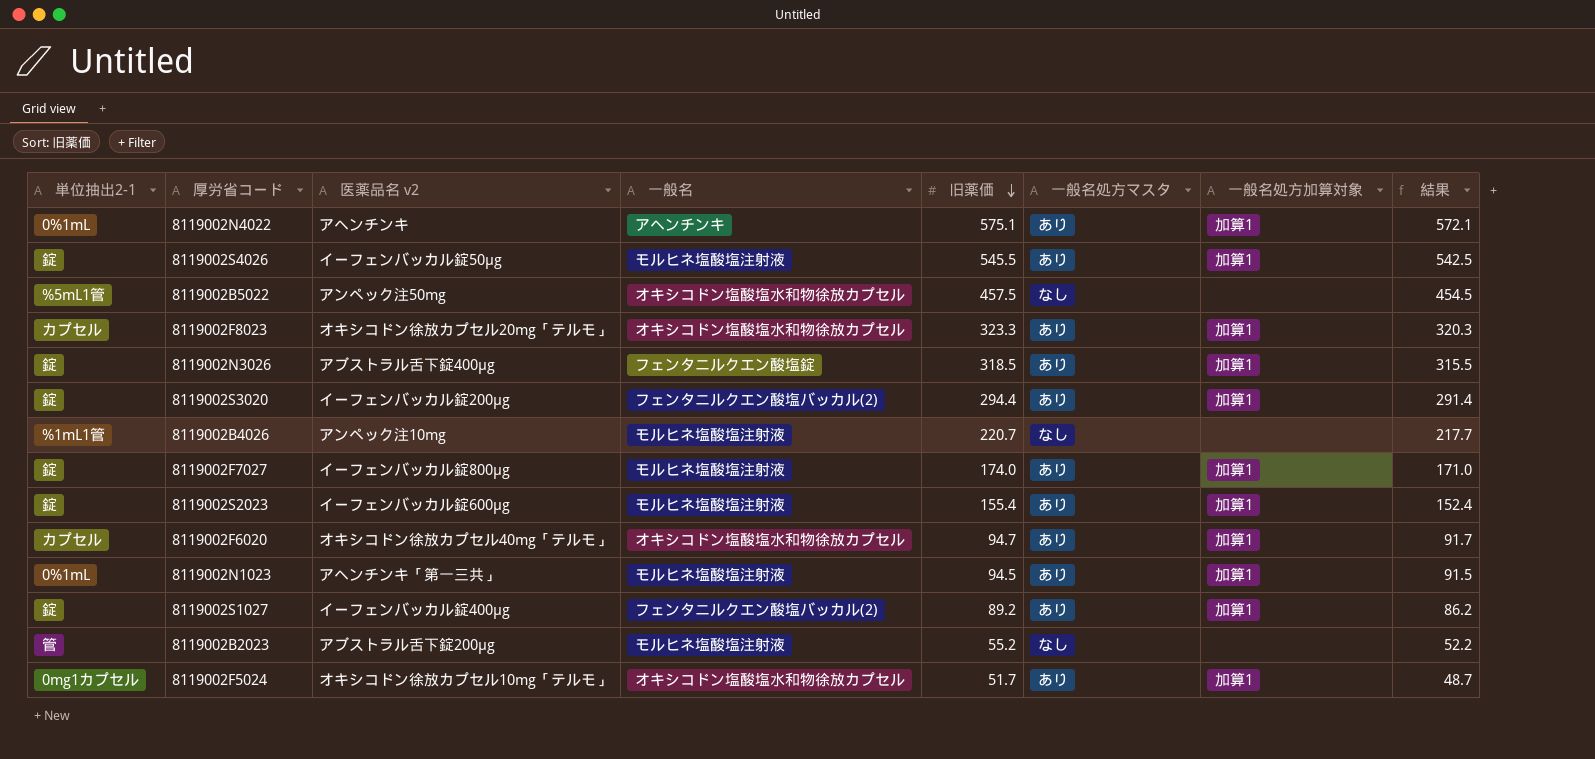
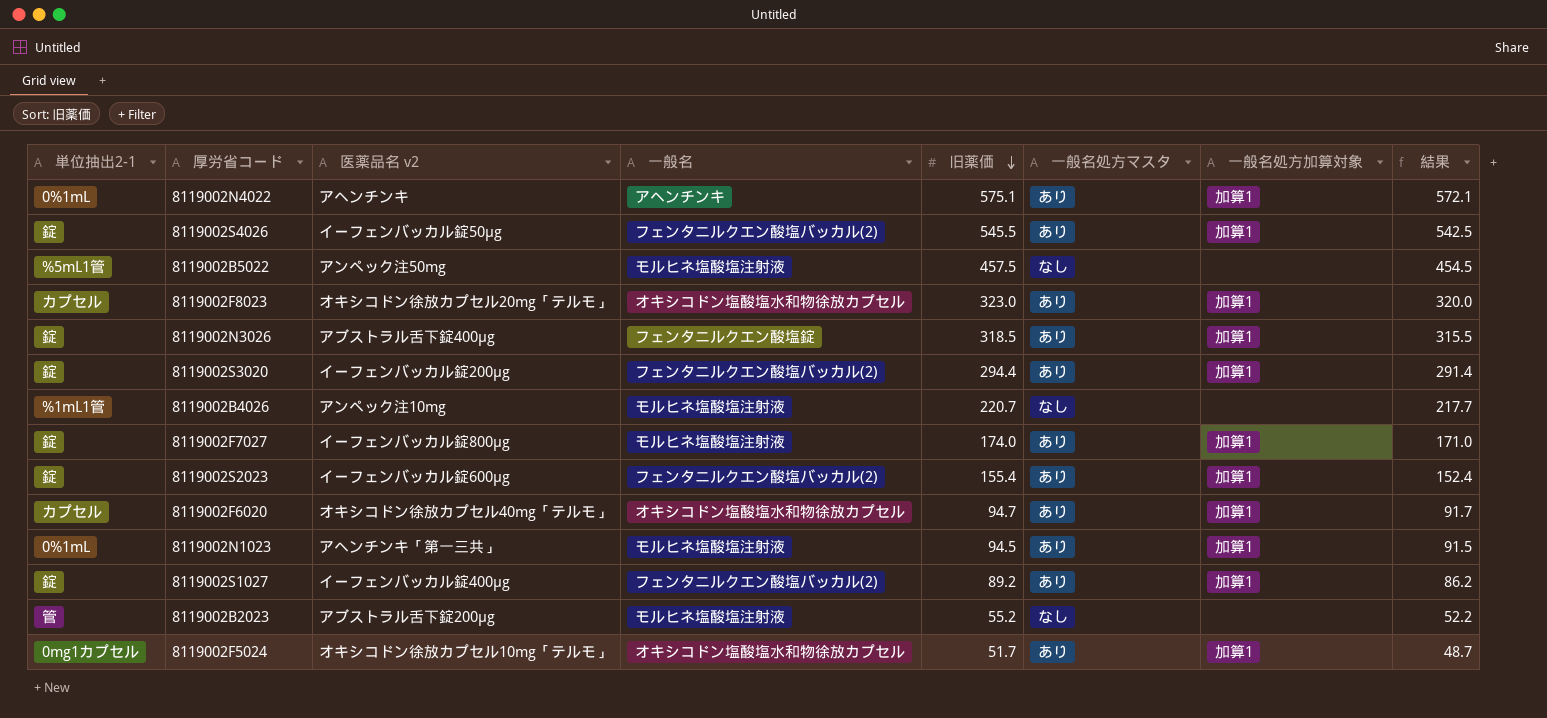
8119002S4026 | 一般名: モルヒネ塩酸塩注射液 -> フェンタニルクエン酸塩バッカル(2)
8119002B5022 | 一般名: オキシコドン塩酸塩水和物徐放カプセル -> モルヒネ塩酸塩注射液
8119002F8023 | 旧薬価: 323.3 -> 323.0
8119002F8023 | 結果: 320.3 -> 320.0
8119002S2023 | 一般名: モルヒネ塩酸塩注射液 -> フェンタニルクエン酸塩バッカル(2)

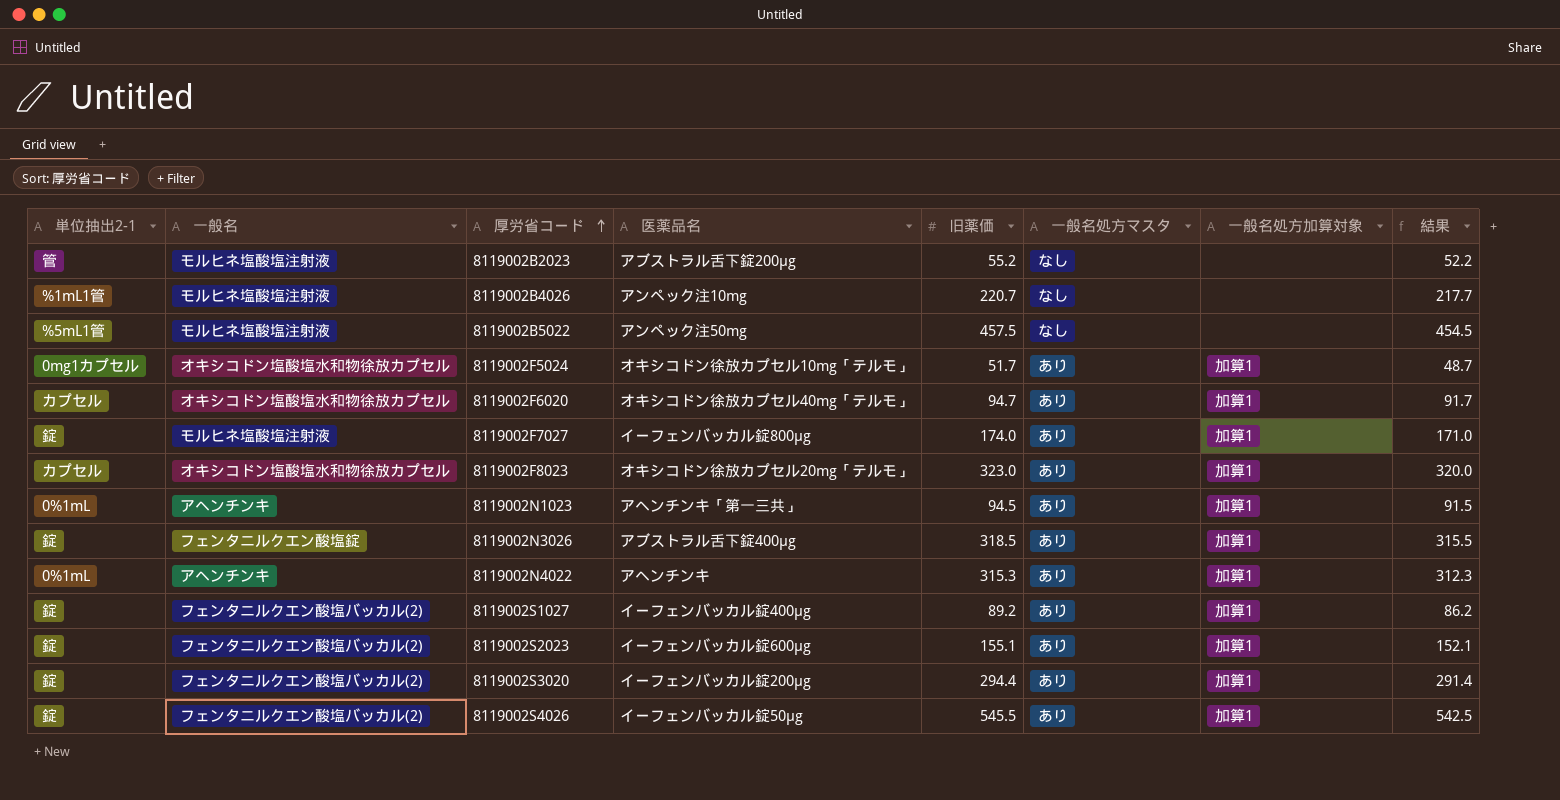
row order: 旧薬価 descending -> 厚労省コード ascending
column 一般名 | position: 4 -> 2
column name: 医薬品名 v2 -> 医薬品名
8119002N1023 | 一般名: モルヒネ塩酸塩注射液 -> アヘンチンキ
8119002N4022 | 旧薬価: 575.1 -> 315.3
8119002N4022 | 結果: 572.1 -> 312.3
8119002S2023 | 旧薬価: 155.4 -> 155.1
8119002S2023 | 結果: 152.4 -> 152.1

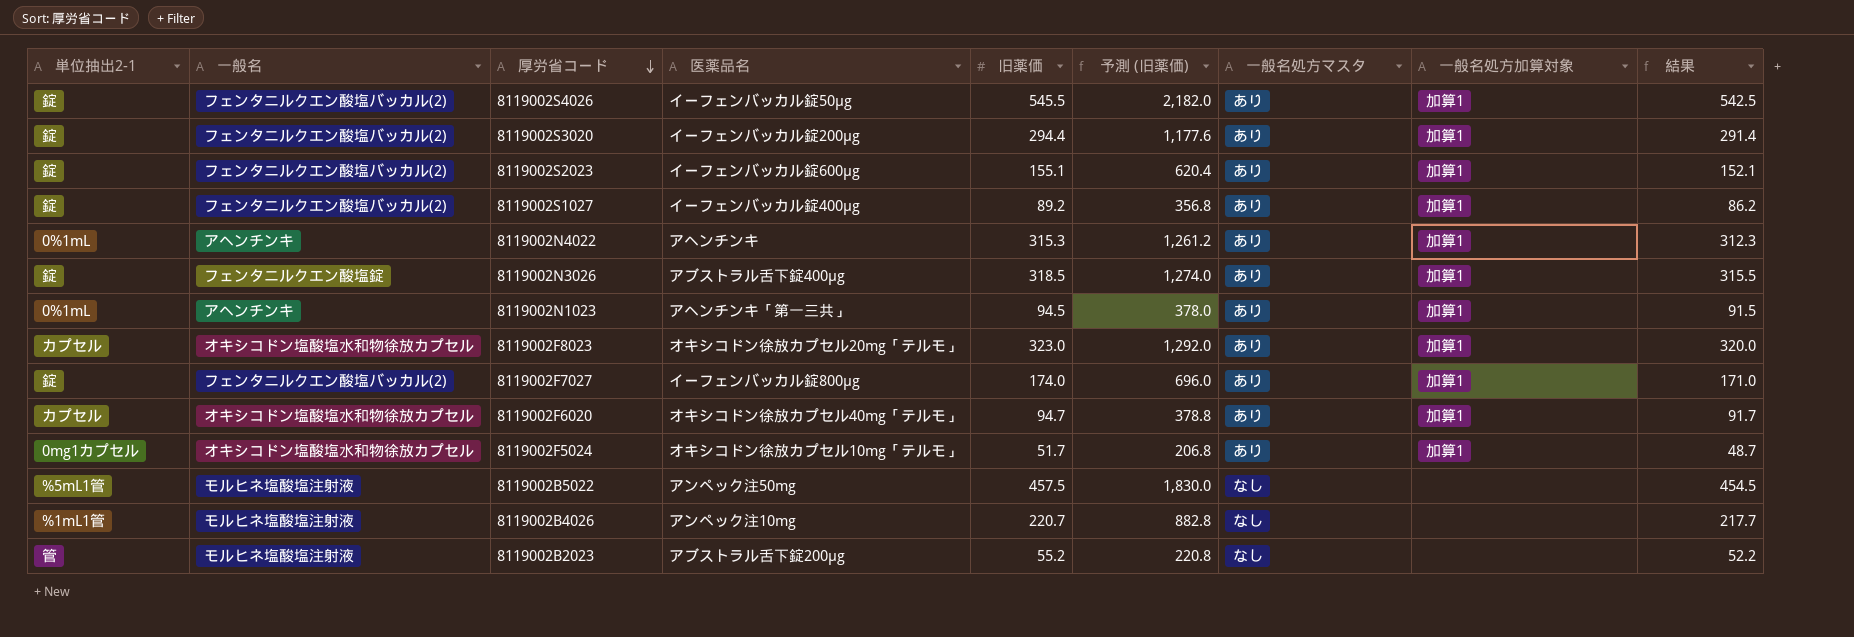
row order: 厚労省コード ascending -> 厚労省コード descending
column 予測 (旧薬価) | formula: none -> [旧薬価] * 4
8119002F7027 | 一般名: モルヒネ塩酸塩注射液 -> フェンタニルクエン酸塩バッカル(2)

